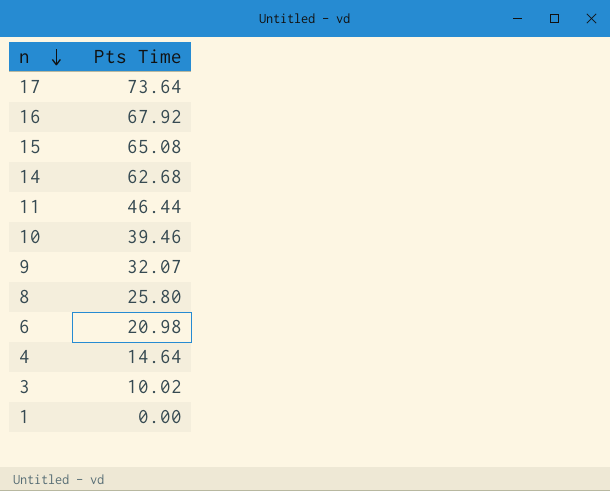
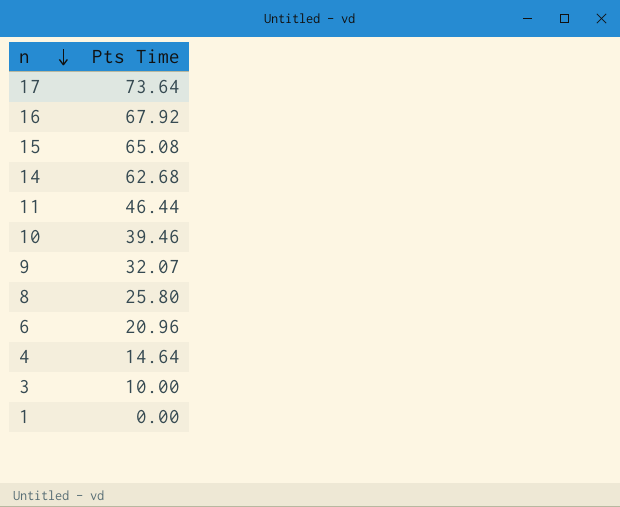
6 | Pts Time: 20.98 -> 20.96
3 | Pts Time: 10.02 -> 10.00

